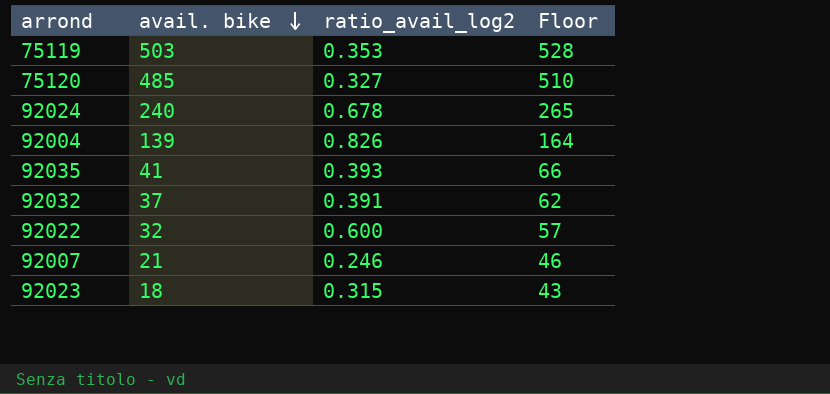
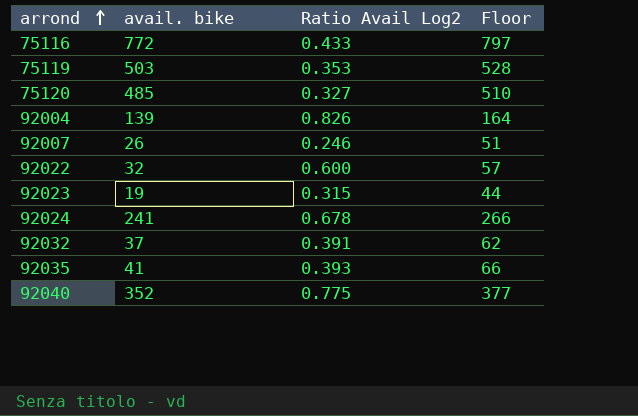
row order: avail. bike descending -> arrond ascending
column name: ratio_avail_log2 -> Ratio Avail Log2
row 75116: none -> 772 | 0.433 | 797
92007 | avail. bike: 21 -> 26
92007 | Floor: 46 -> 51
92023 | avail. bike: 18 -> 19
92023 | Floor: 43 -> 44
92024 | avail. bike: 240 -> 241
92024 | Floor: 265 -> 266
row 92040: none -> 352 | 0.775 | 377

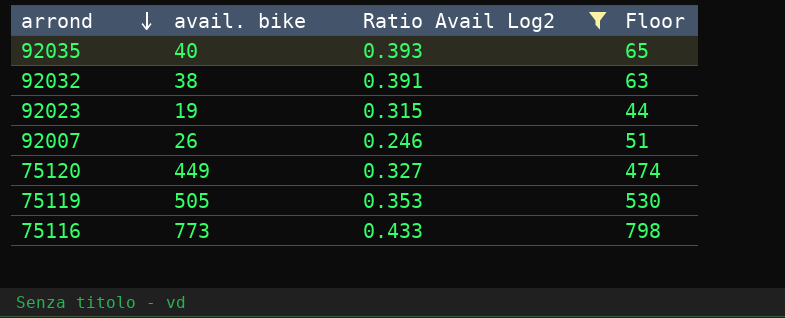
filter: none -> Ratio Avail Log2 <= 0.433
row order: arrond ascending -> arrond descending
92035 | avail. bike: 41 -> 40
92035 | Floor: 66 -> 65
92032 | avail. bike: 37 -> 38
92032 | Floor: 62 -> 63
75120 | avail. bike: 485 -> 449
75120 | Floor: 510 -> 474
75119 | avail. bike: 503 -> 505
75119 | Floor: 528 -> 530
75116 | avail. bike: 772 -> 773
75116 | Floor: 797 -> 798

